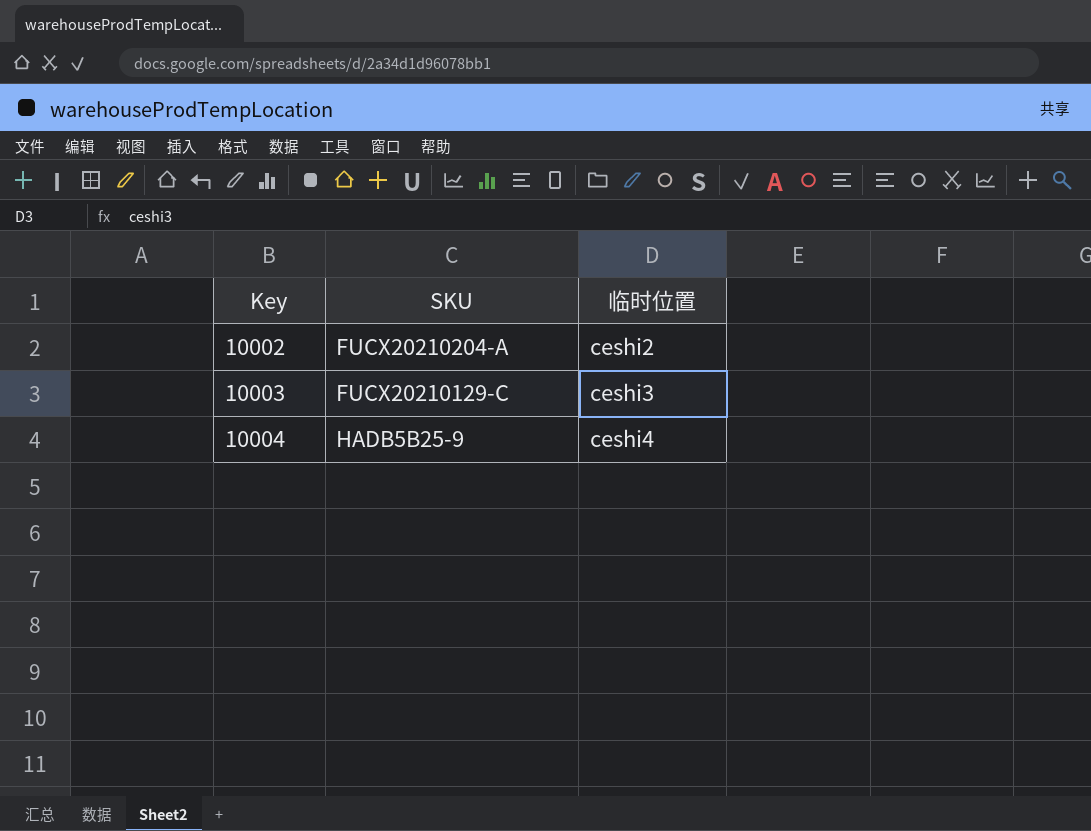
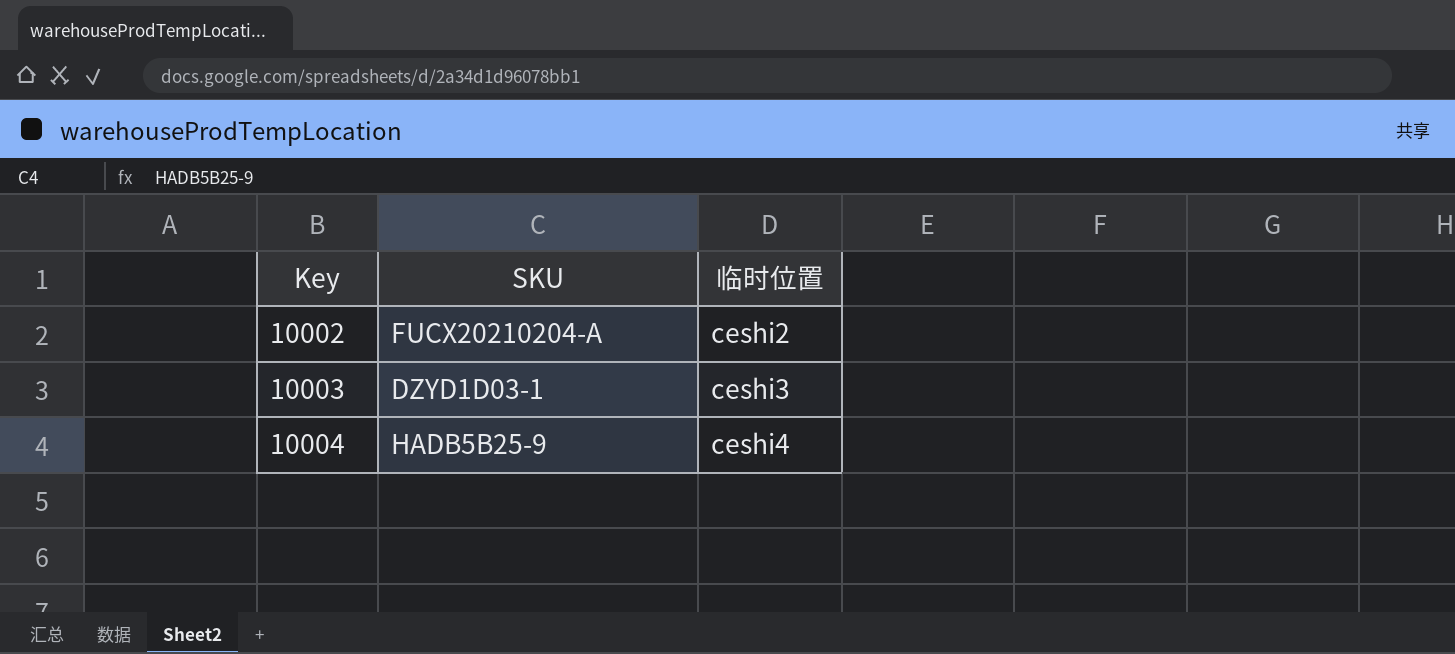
10003 | SKU: FUCX20210129-C -> DZYD1D03-1

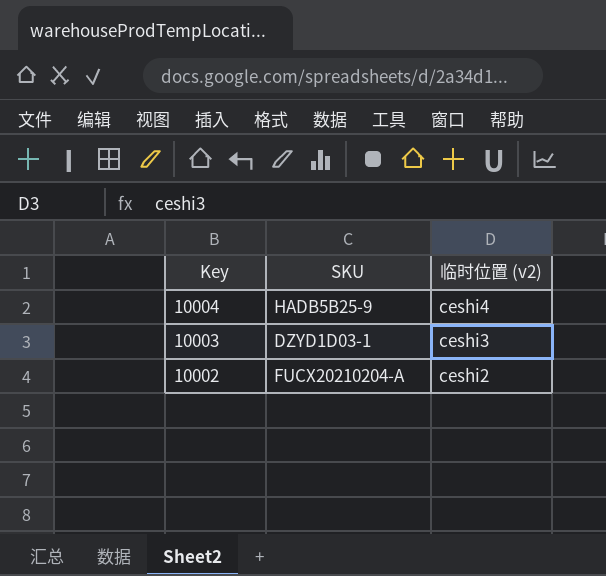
row order: Key ascending -> Key descending
column name: 临时位置 -> 临时位置 (v2)

